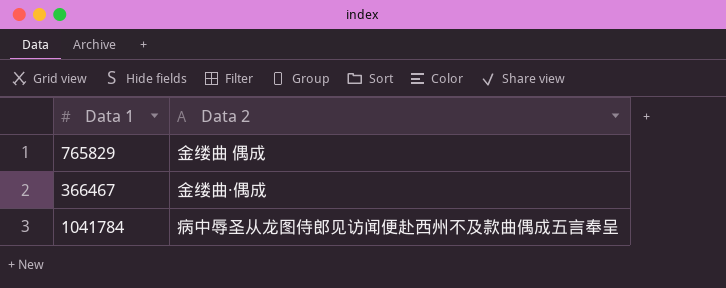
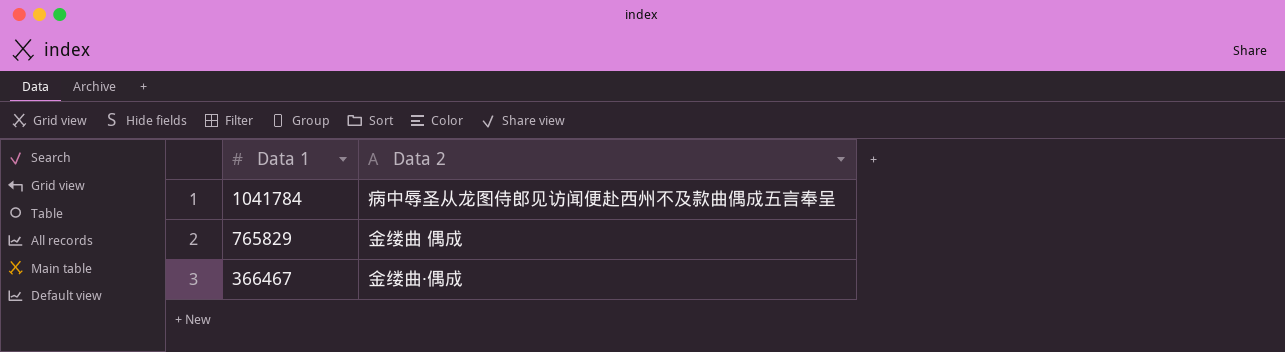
row order: none -> Data 1 descending

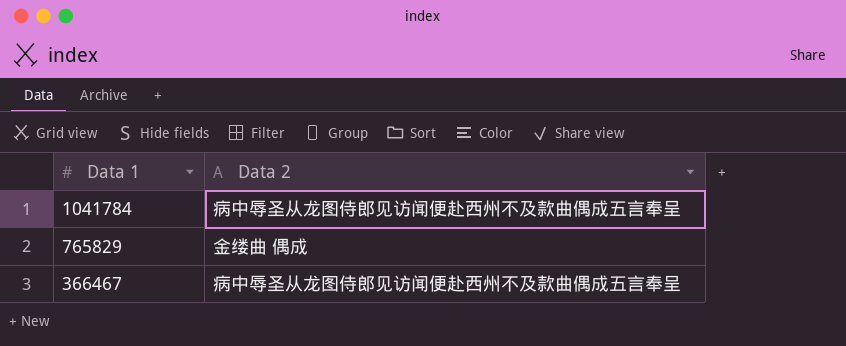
366467 | Data 2: 金缕曲·偶成 -> 病中辱圣从龙图侍郎见访闻便赴西州不及款曲偶成五言奉呈

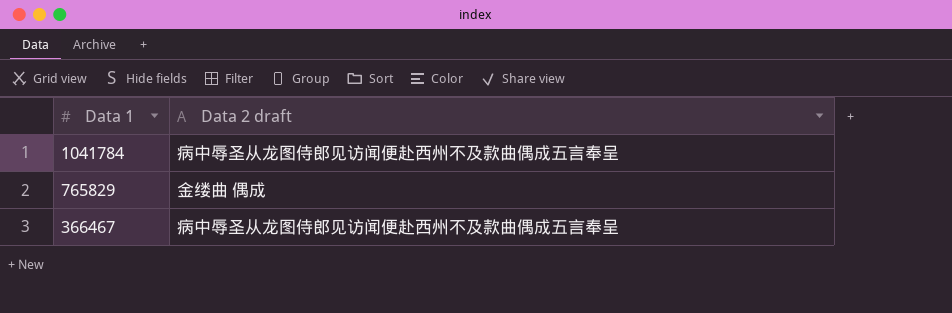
column name: Data 2 -> Data 2 draft

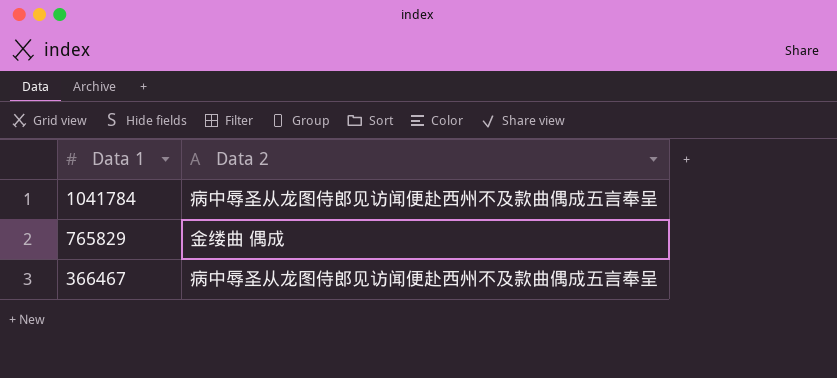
column name: Data 2 draft -> Data 2

